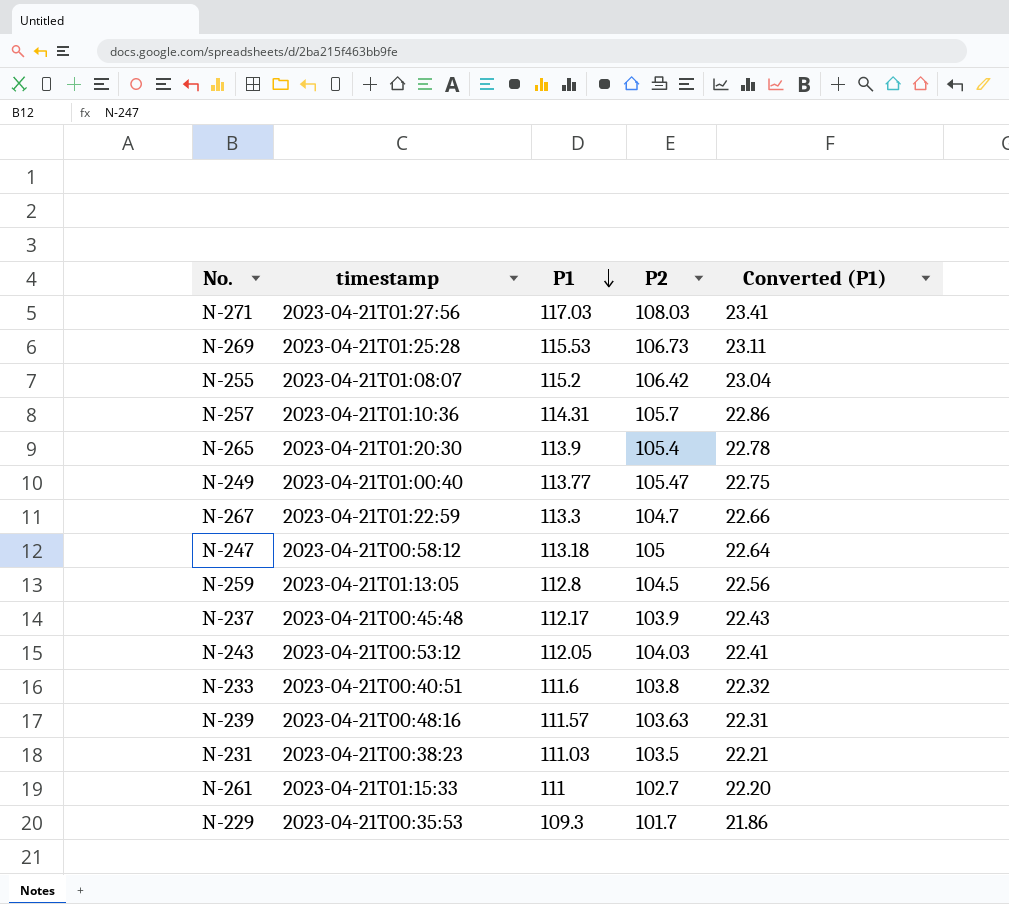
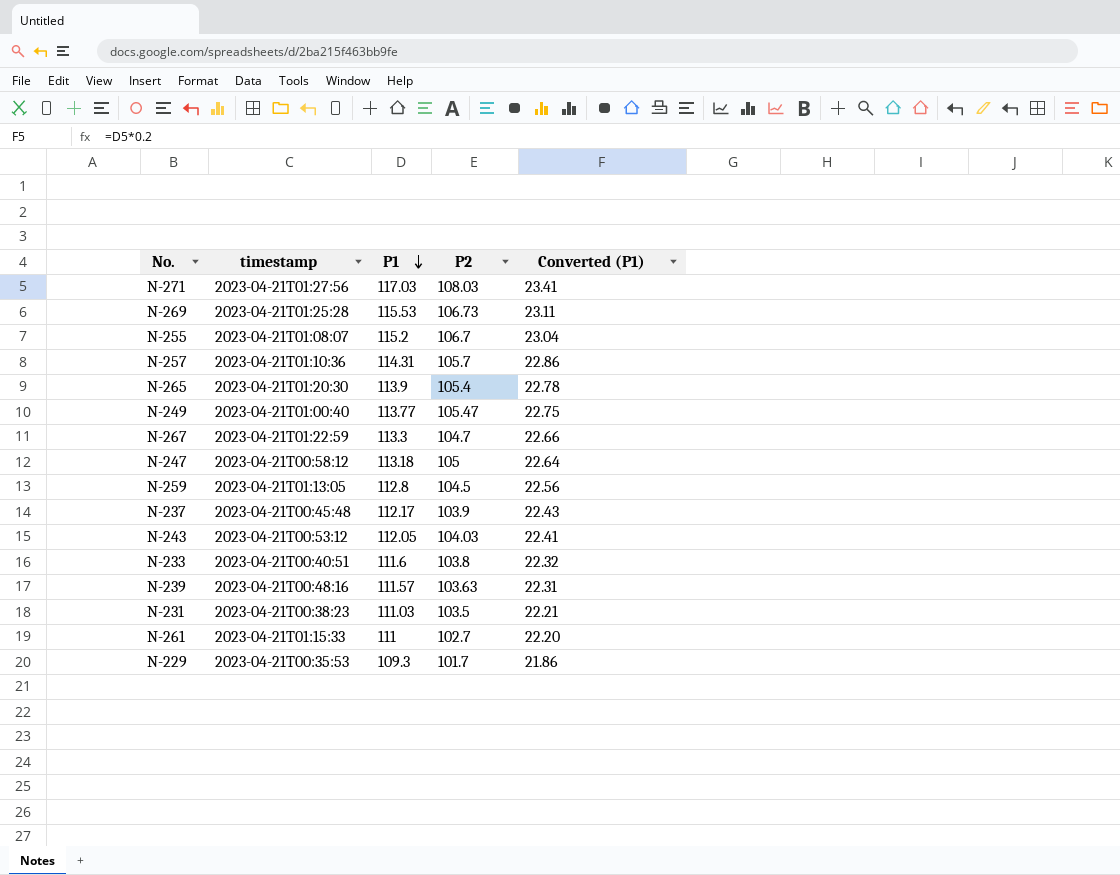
N-255 | P2: 106.42 -> 106.7

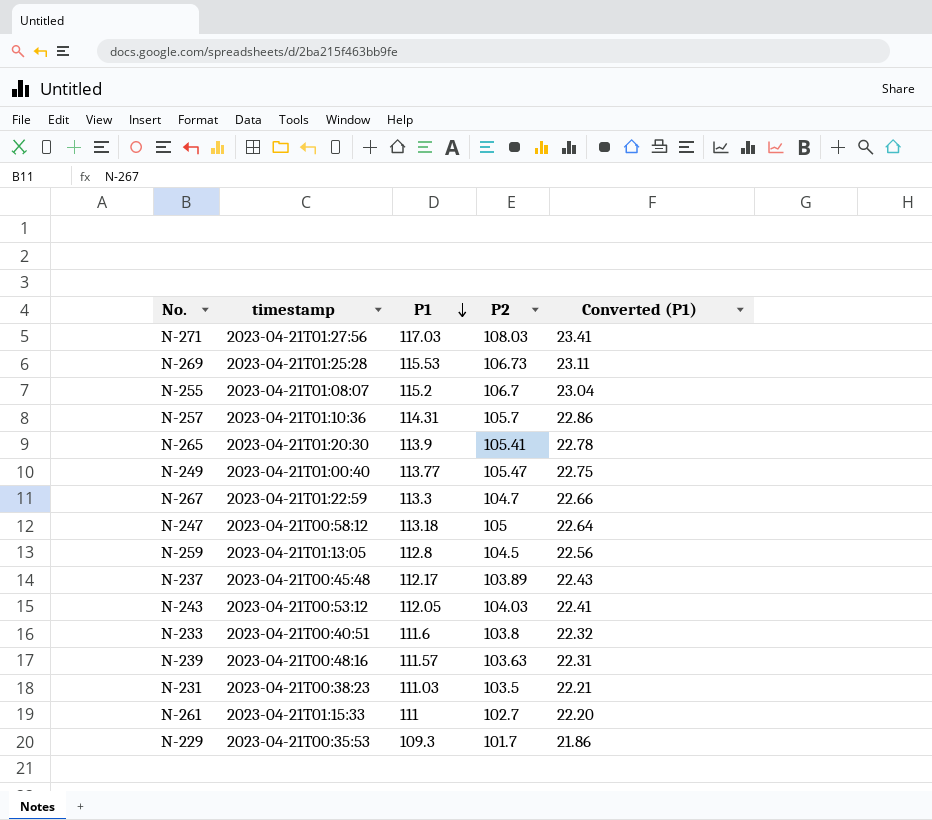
N-265 | P2: 105.4 -> 105.41
N-237 | P2: 103.9 -> 103.89

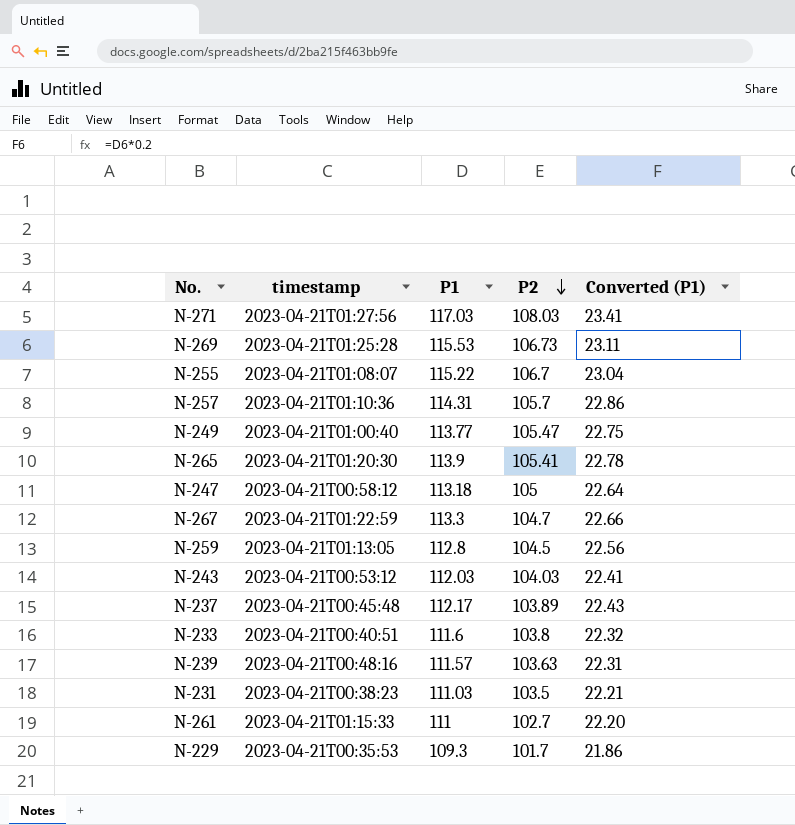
row order: P1 descending -> P2 descending
N-255 | P1: 115.2 -> 115.22
N-243 | P1: 112.05 -> 112.03

